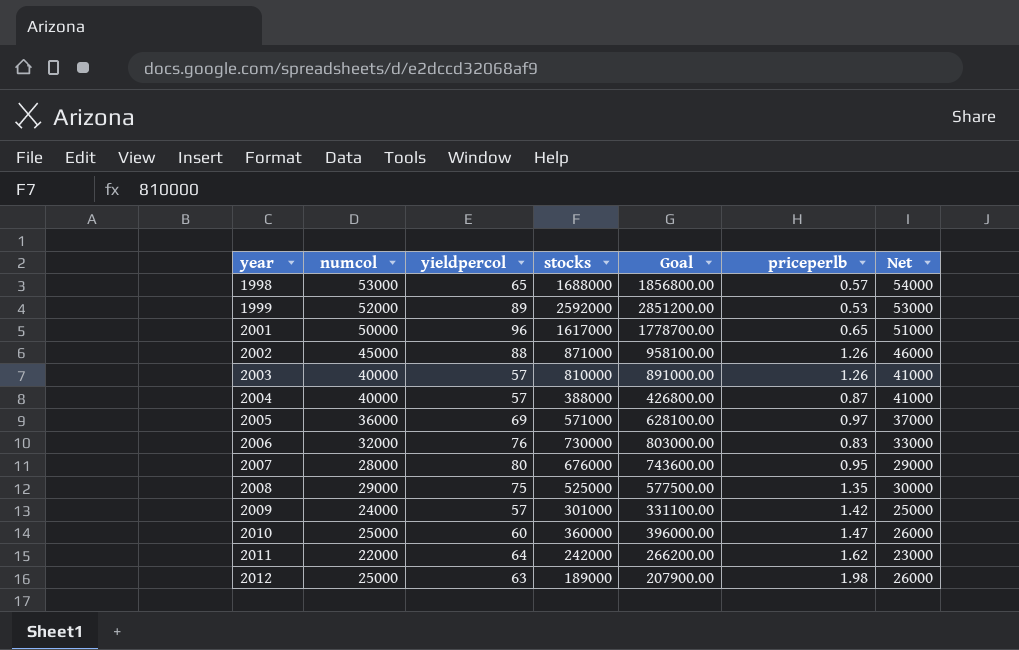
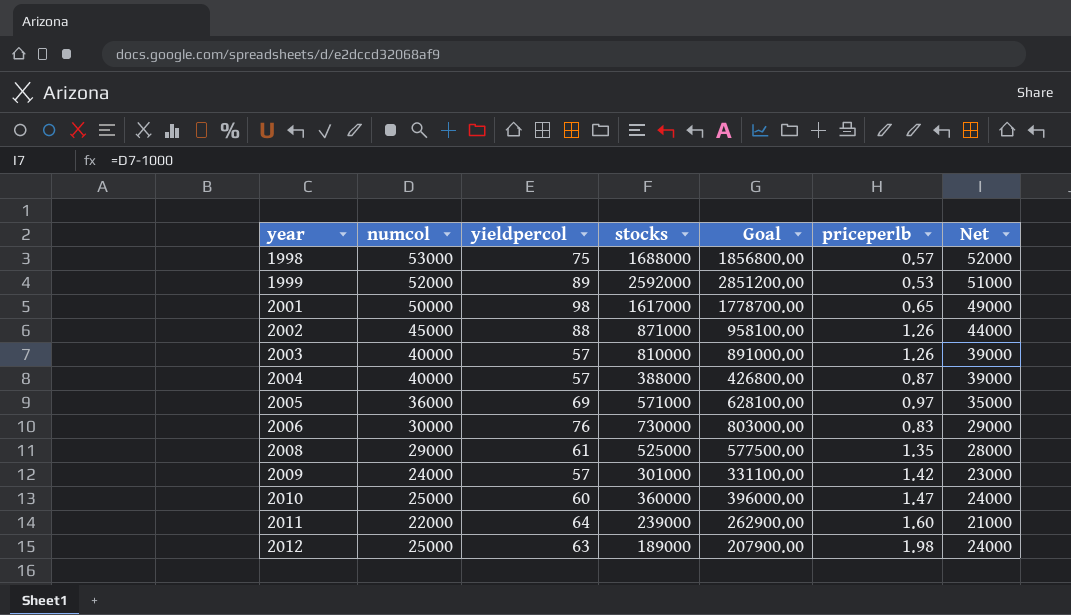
column Net | formula: [numcol] + 1000 -> [numcol] - 1000
row 2007: 28000 | 80 | 676000 | 743600.00 | 0.95 | 29000 -> none
1998 | yieldpercol: 65 -> 75
2001 | yieldpercol: 96 -> 98
2006 | numcol: 32000 -> 30000
2008 | yieldpercol: 75 -> 61
2011 | stocks: 242000 -> 239000
2011 | Goal: 266200.00 -> 262900.00
2011 | priceperlb: 1.62 -> 1.60

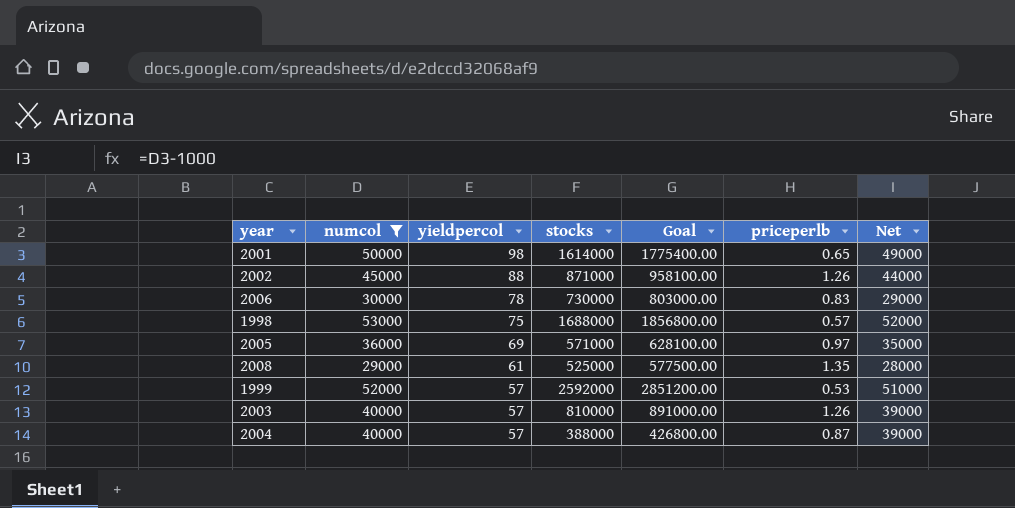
filter: none -> numcol >= 29000
row order: year ascending -> yieldpercol descending
2001 | stocks: 1617000 -> 1614000
2001 | Goal: 1778700.00 -> 1775400.00
2006 | yieldpercol: 76 -> 78
1999 | yieldpercol: 89 -> 57

